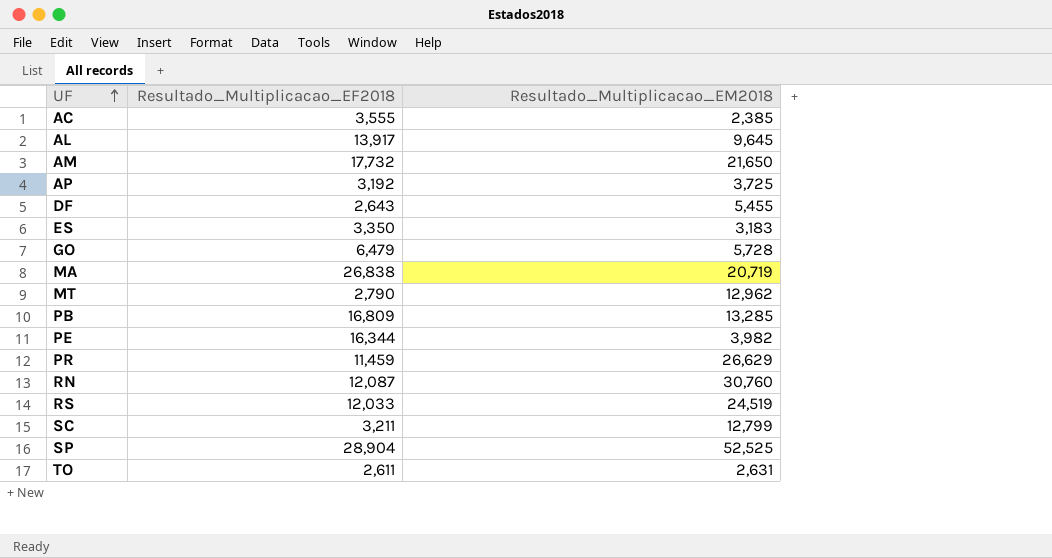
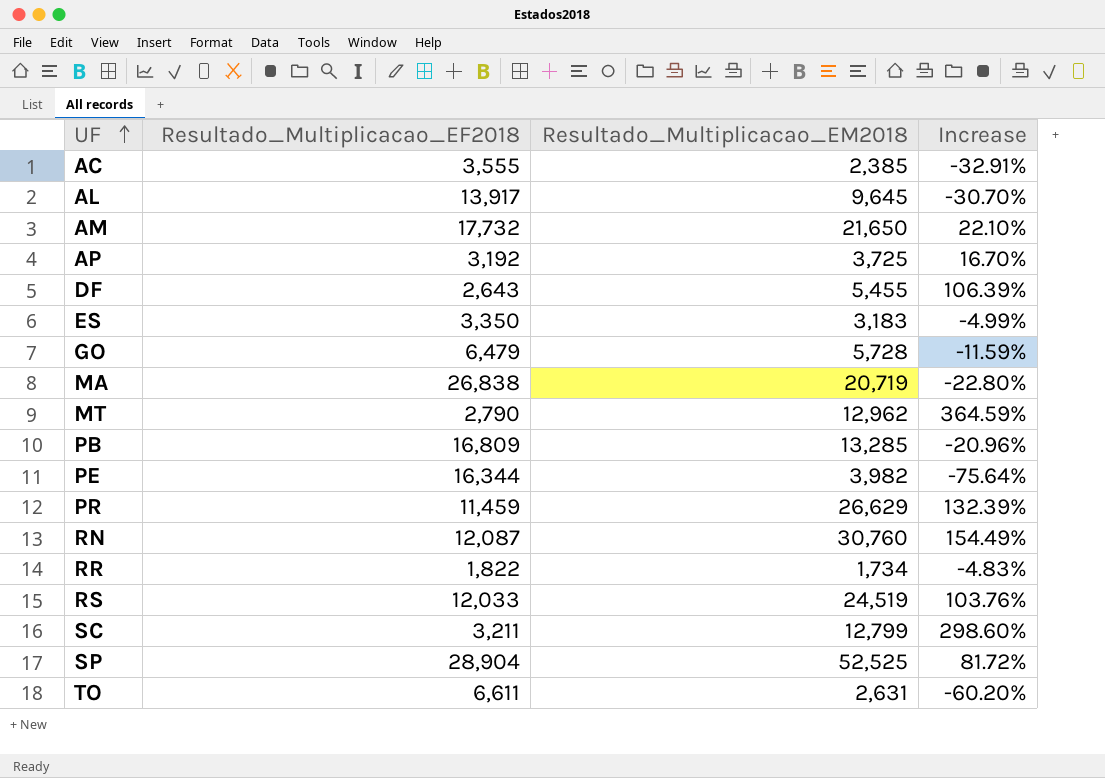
column Increase | formula: none -> ([Resultado_Multiplicacao_EM2018] - [Resultado_Multiplicacao_EF2018]) / [Resultado_Multiplicacao_EF2018]
row RR: none -> 1,822 | 1,734 | -4.83%
TO | Resultado_Multiplicacao_EF2018: 2,611 -> 6,611

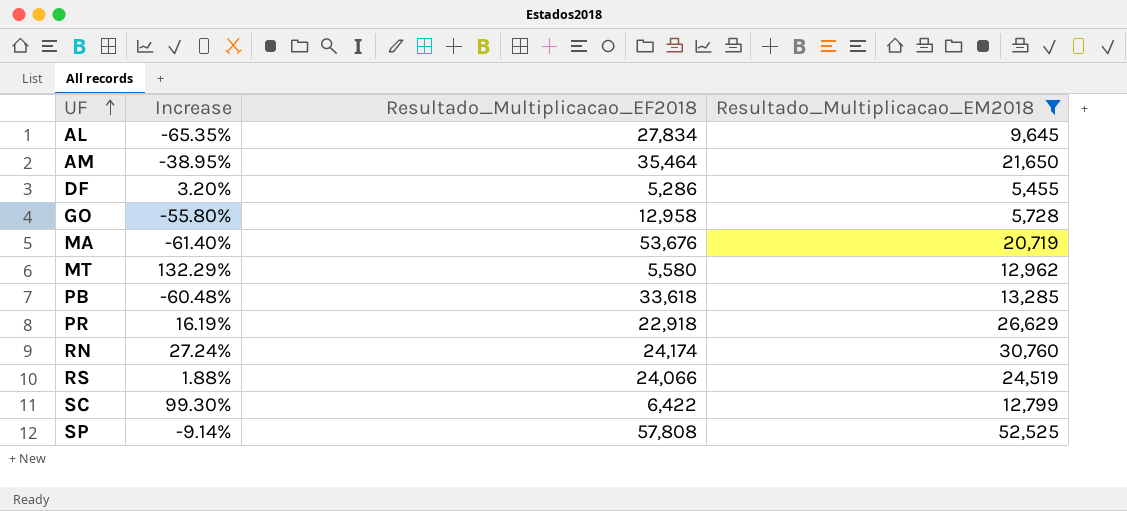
filter: none -> Resultado_Multiplicacao_EM2018 >= 5,455
column Increase | position: 4 -> 2
AL | Increase: -30.70% -> -65.35%
AL | Resultado_Multiplicacao_EF2018: 13,917 -> 27,834
AM | Increase: 22.10% -> -38.95%
AM | Resultado_Multiplicacao_EF2018: 17,732 -> 35,464
DF | Increase: 106.39% -> 3.20%
DF | Resultado_Multiplicacao_EF2018: 2,643 -> 5,286
GO | Increase: -11.59% -> -55.80%
GO | Resultado_Multiplicacao_EF2018: 6,479 -> 12,958
MA | Increase: -22.80% -> -61.40%
MA | Resultado_Multiplicacao_EF2018: 26,838 -> 53,676
MT | Increase: 364.59% -> 132.29%
MT | Resultado_Multiplicacao_EF2018: 2,790 -> 5,580
PB | Increase: -20.96% -> -60.48%
PB | Resultado_Multiplicacao_EF2018: 16,809 -> 33,618
PR | Increase: 132.39% -> 16.19%
PR | Resultado_Multiplicacao_EF2018: 11,459 -> 22,918
RN | Increase: 154.49% -> 27.24%
RN | Resultado_Multiplicacao_EF2018: 12,087 -> 24,174
RS | Increase: 103.76% -> 1.88%
RS | Resultado_Multiplicacao_EF2018: 12,033 -> 24,066
SC | Increase: 298.60% -> 99.30%
SC | Resultado_Multiplicacao_EF2018: 3,211 -> 6,422
SP | Increase: 81.72% -> -9.14%
SP | Resultado_Multiplicacao_EF2018: 28,904 -> 57,808

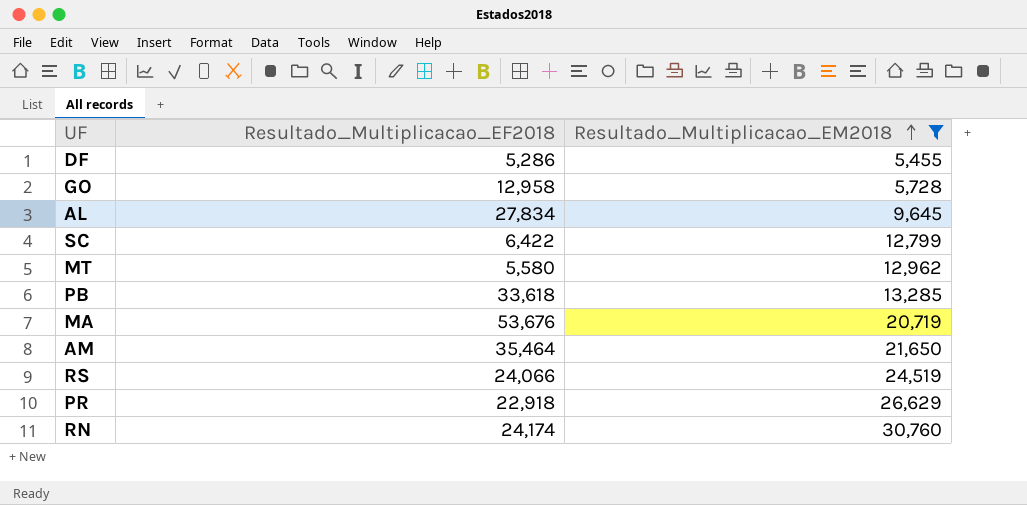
row order: UF ascending -> Resultado_Multiplicacao_EM2018 ascending
column Increase | formula: ([Resultado_Multiplicacao_EM2018] - [Resultado_Multiplicacao_EF2018]) / [Resultado_Multiplicacao_EF2018] -> none
row SP: -9.14% | 57,808 | 52,525 -> none

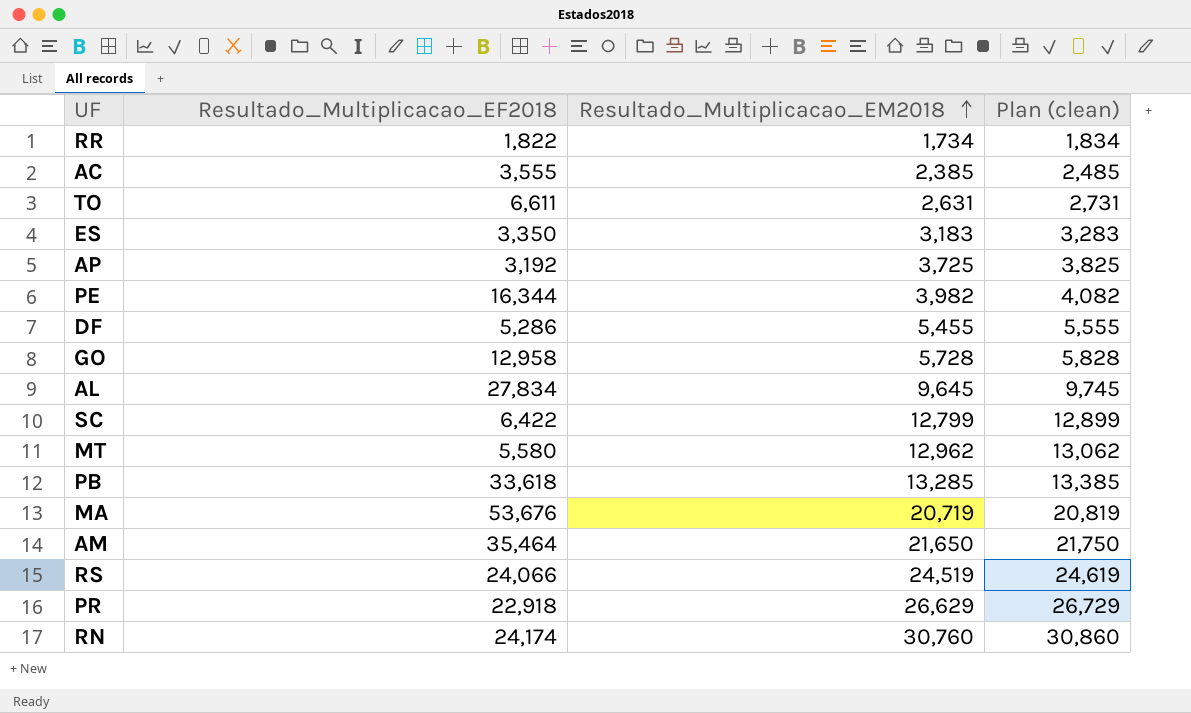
filter: Resultado_Multiplicacao_EM2018 >= 5,455 -> none
column Plan (clean) | formula: none -> [Resultado_Multiplicacao_EM2018] + 100

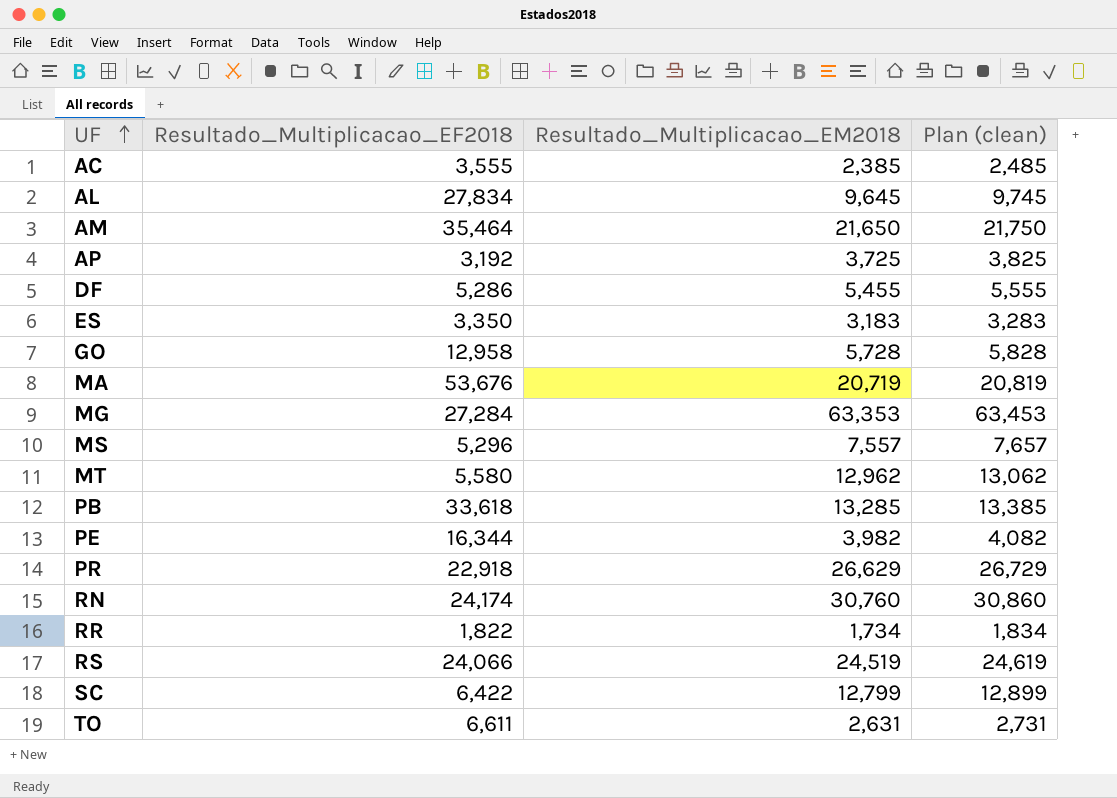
row order: Resultado_Multiplicacao_EM2018 ascending -> UF ascending
row MG: none -> 27,284 | 63,353 | 63,453
row MS: none -> 5,296 | 7,557 | 7,657

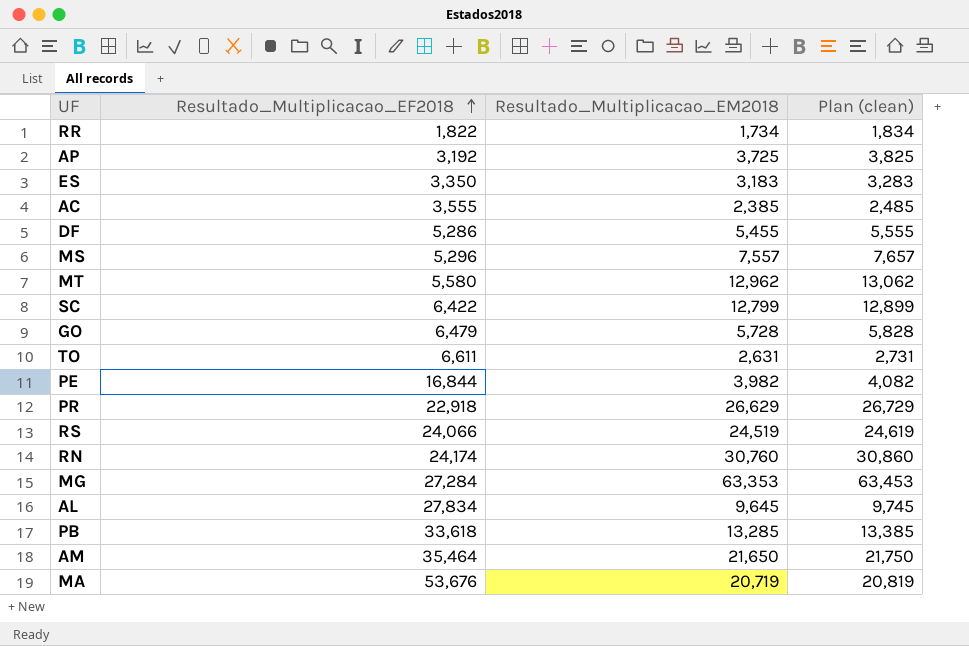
row order: UF ascending -> Resultado_Multiplicacao_EF2018 ascending
GO | Resultado_Multiplicacao_EF2018: 12,958 -> 6,479
PE | Resultado_Multiplicacao_EF2018: 16,344 -> 16,844

